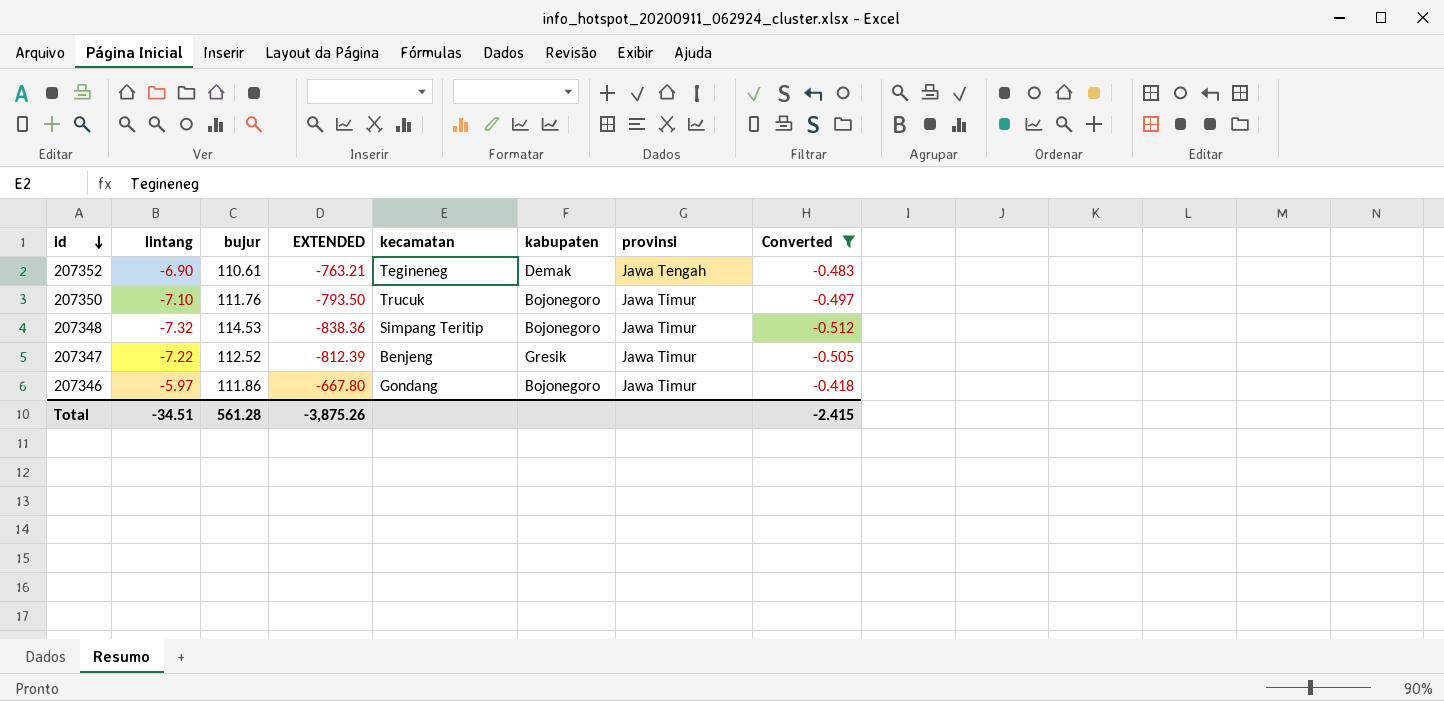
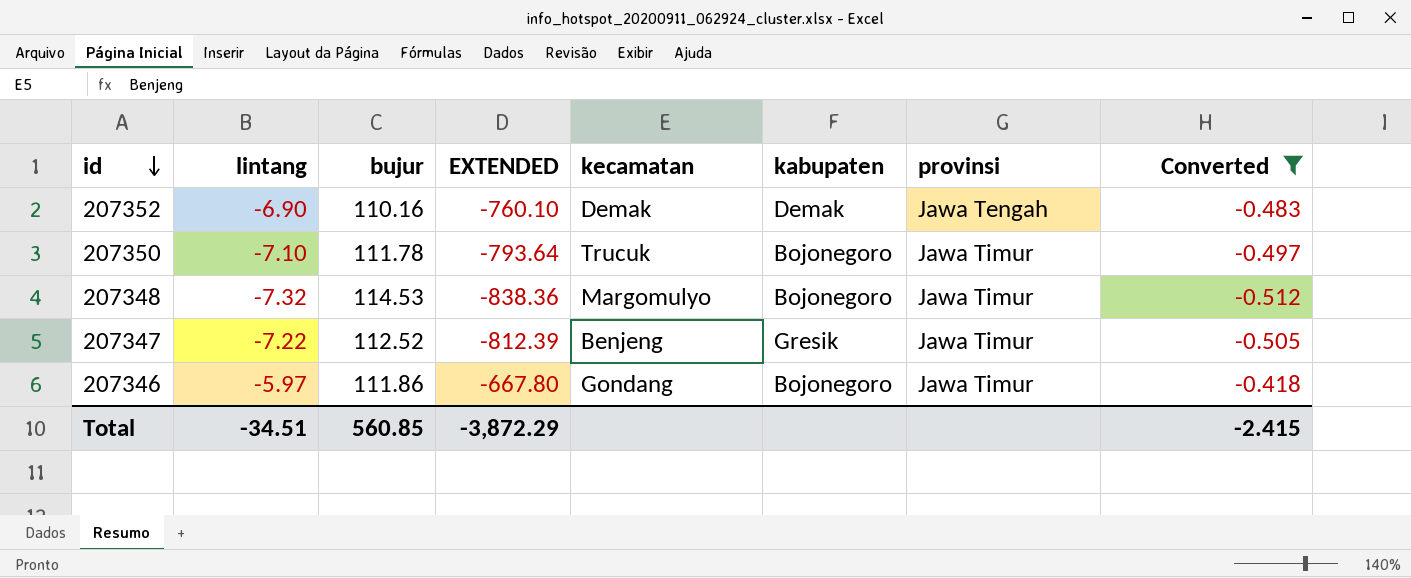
207352 | bujur: 110.61 -> 110.16
207352 | EXTENDED: -763.21 -> -760.10
207352 | kecamatan: Tegineneg -> Demak
207350 | bujur: 111.76 -> 111.78
207350 | EXTENDED: -793.50 -> -793.64
207348 | kecamatan: Simpang Teritip -> Margomulyo
Total | bujur: 561.28 -> 560.85
Total | EXTENDED: -3,875.26 -> -3,872.29

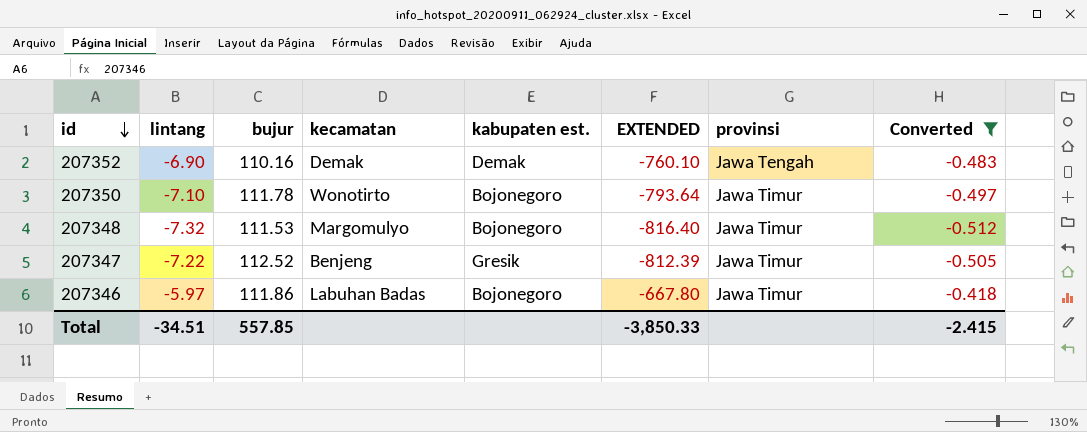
column name: kabupaten -> kabupaten est.
column EXTENDED | position: 4 -> 6
207350 | kecamatan: Trucuk -> Wonotirto
207348 | bujur: 114.53 -> 111.53
207348 | EXTENDED: -838.36 -> -816.40
207346 | kecamatan: Gondang -> Labuhan Badas
Total | bujur: 560.85 -> 557.85
Total | EXTENDED: -3,872.29 -> -3,850.33

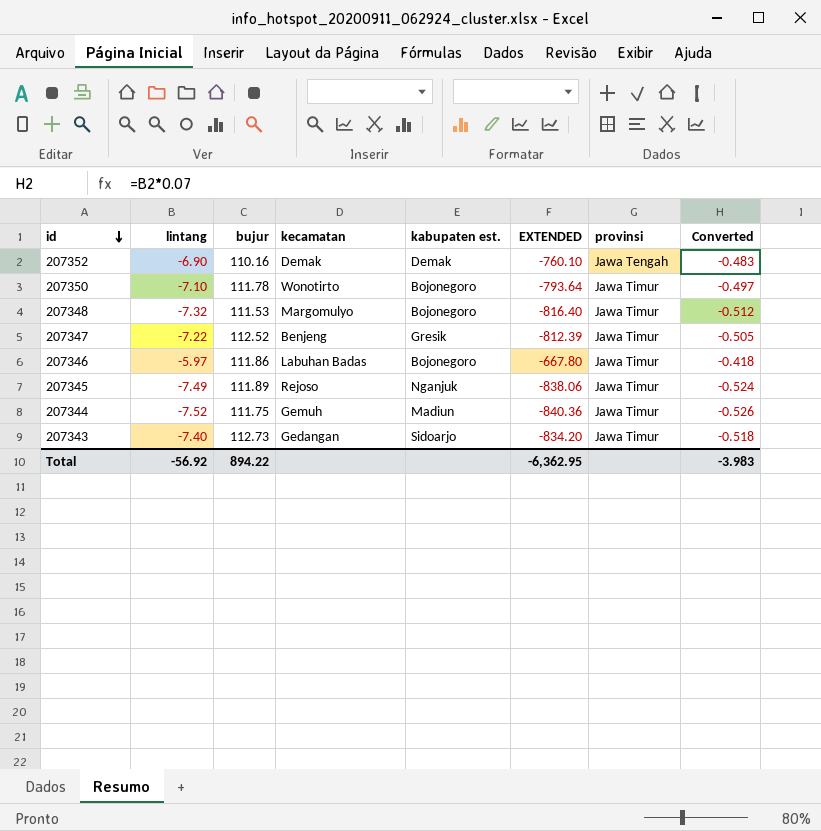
filter: Converted >= -0.512 -> none
Total | lintang: -34.51 -> -56.92
Total | bujur: 557.85 -> 894.22
Total | EXTENDED: -3,850.33 -> -6,362.95
Total | Converted: -2.415 -> -3.983

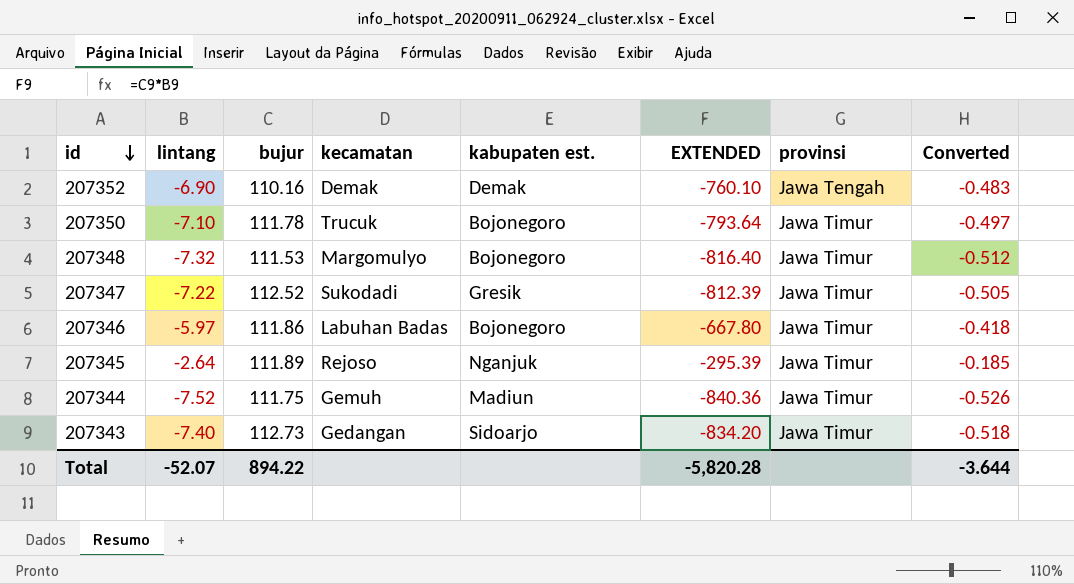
207350 | kecamatan: Wonotirto -> Trucuk
207347 | kecamatan: Benjeng -> Sukodadi
207345 | lintang: -7.49 -> -2.64
207345 | EXTENDED: -838.06 -> -295.39
207345 | Converted: -0.524 -> -0.185
Total | lintang: -56.92 -> -52.07
Total | EXTENDED: -6,362.95 -> -5,820.28
Total | Converted: -3.983 -> -3.644

